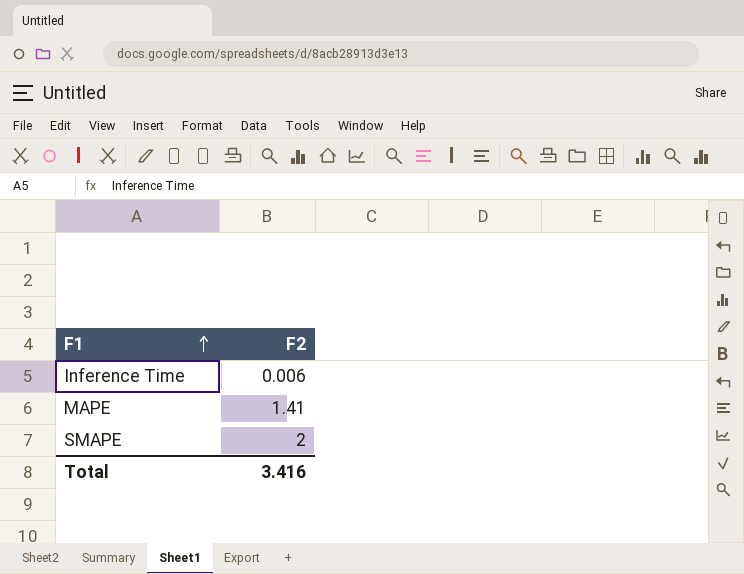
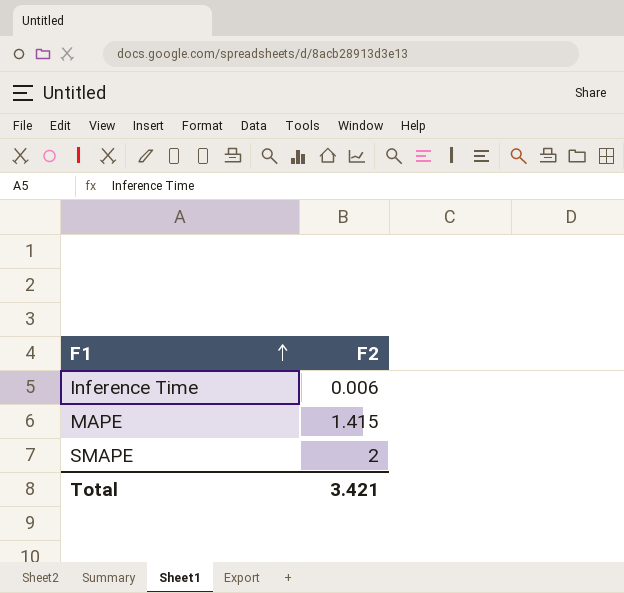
MAPE | F2: 1.41 -> 1.415
Total | F2: 3.416 -> 3.421

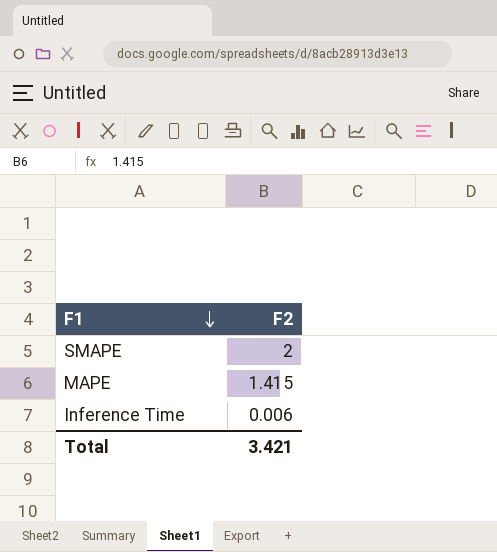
row order: F1 ascending -> F1 descending

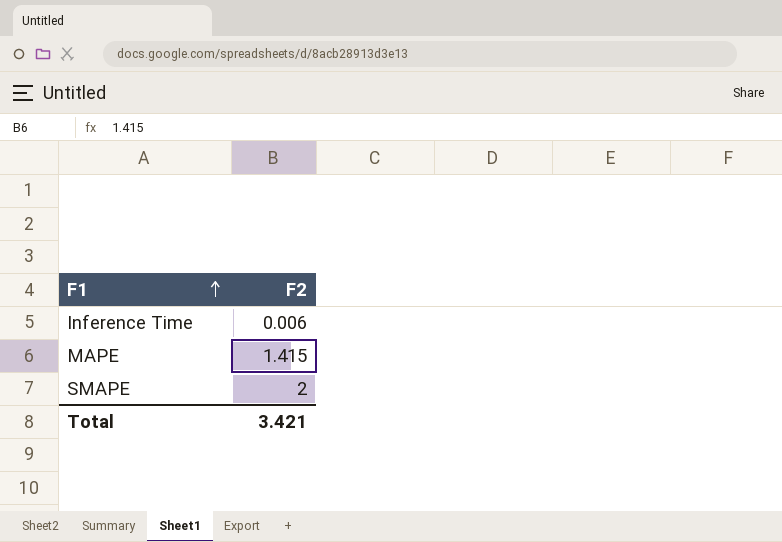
row order: F1 descending -> F1 ascending

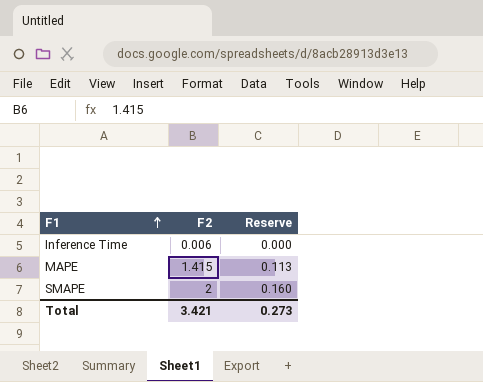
column Reserve | formula: none -> [F2] * 0.08

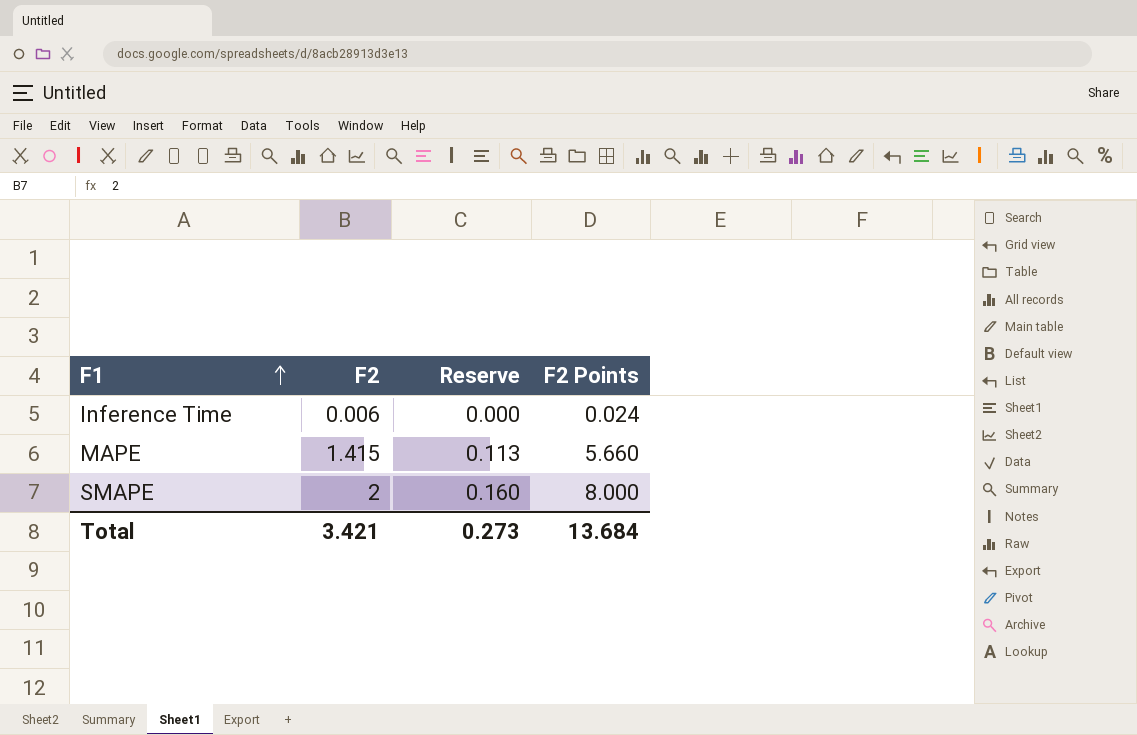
column F2 Points | formula: none -> [F2] * 4

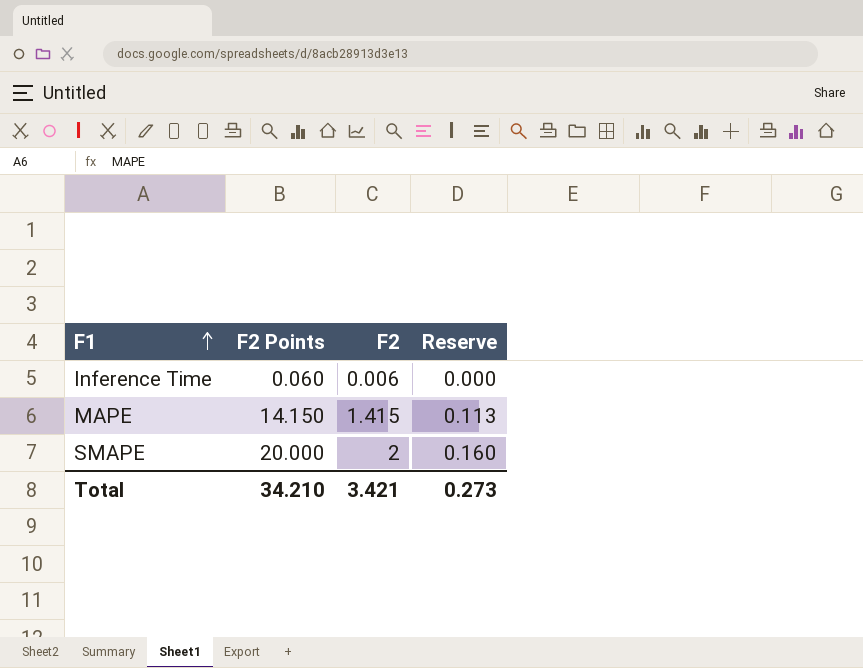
column F2 Points | formula: [F2] * 4 -> [F2] * 10
column F2 Points | position: 4 -> 2
Total | F2 Points: 13.684 -> 34.210

